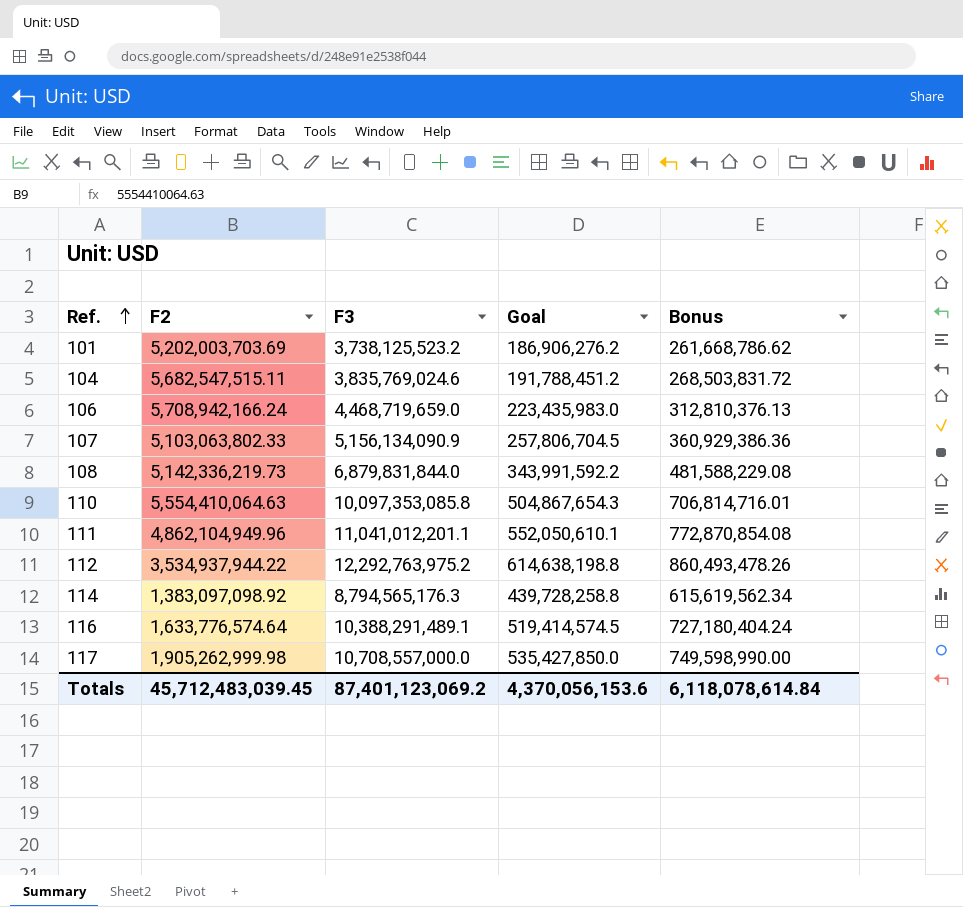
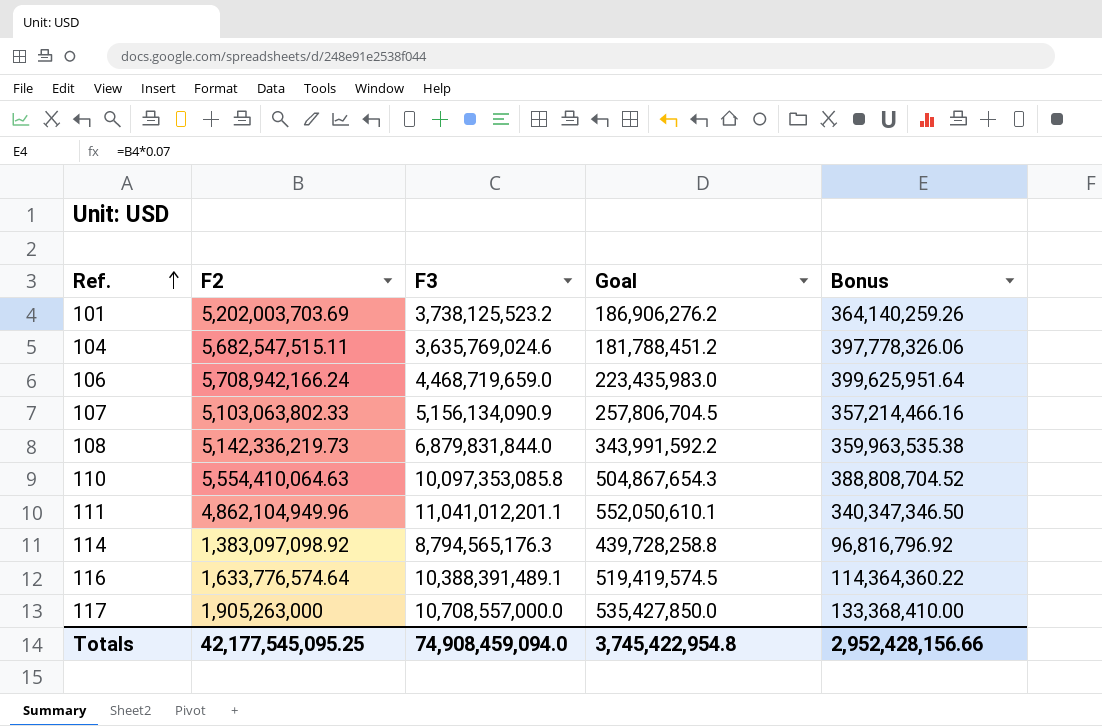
column Bonus | formula: [F3] * 0.07 -> [F2] * 0.07
row 112: 3,534,937,944.22 | 12,292,763,975.2 | 614,638,198.8 | 860,493,478.26 -> none
104 | F3: 3,835,769,024.6 -> 3,635,769,024.6
104 | Goal: 191,788,451.2 -> 181,788,451.2
116 | F3: 10,388,291,489.1 -> 10,388,391,489.1
116 | Goal: 519,414,574.5 -> 519,419,574.5
117 | F2: 1,905,262,999.98 -> 1,905,263,000
Totals | F2: 45,712,483,039.45 -> 42,177,545,095.25
Totals | F3: 87,401,123,069.2 -> 74,908,459,094.0
Totals | Goal: 4,370,056,153.6 -> 3,745,422,954.8
Totals | Bonus: 6,118,078,614.84 -> 2,952,428,156.66

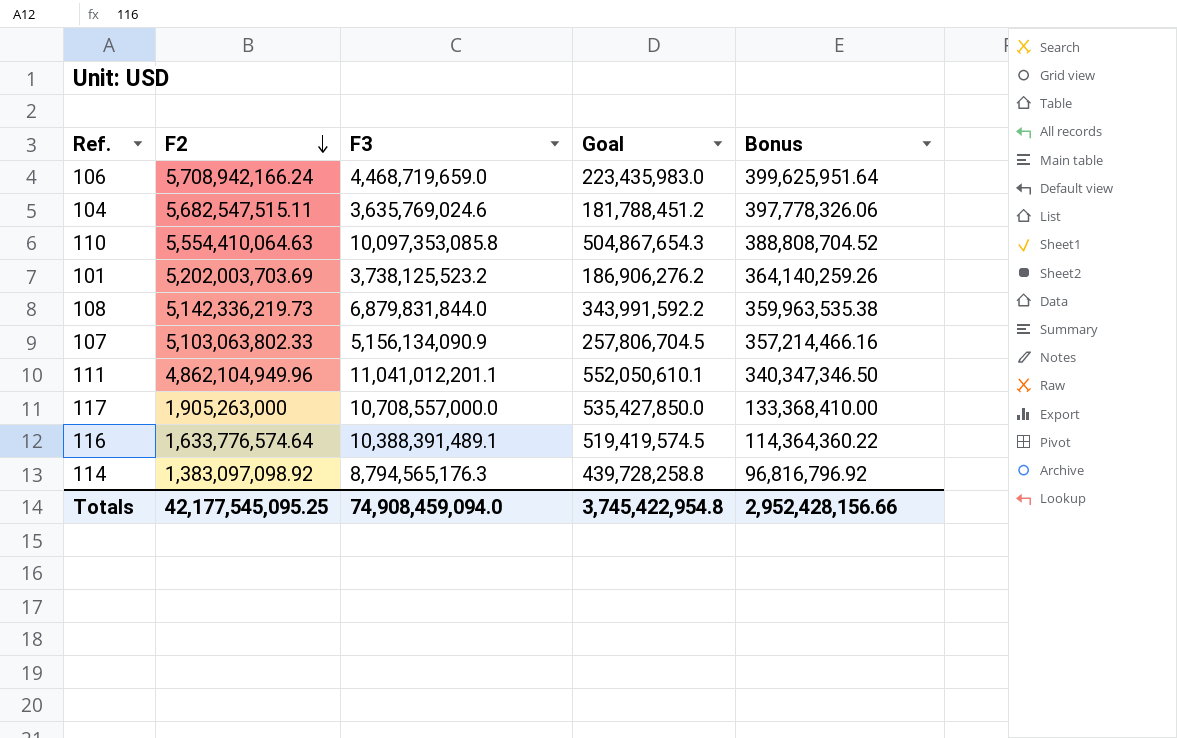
row order: Ref. ascending -> F2 descending

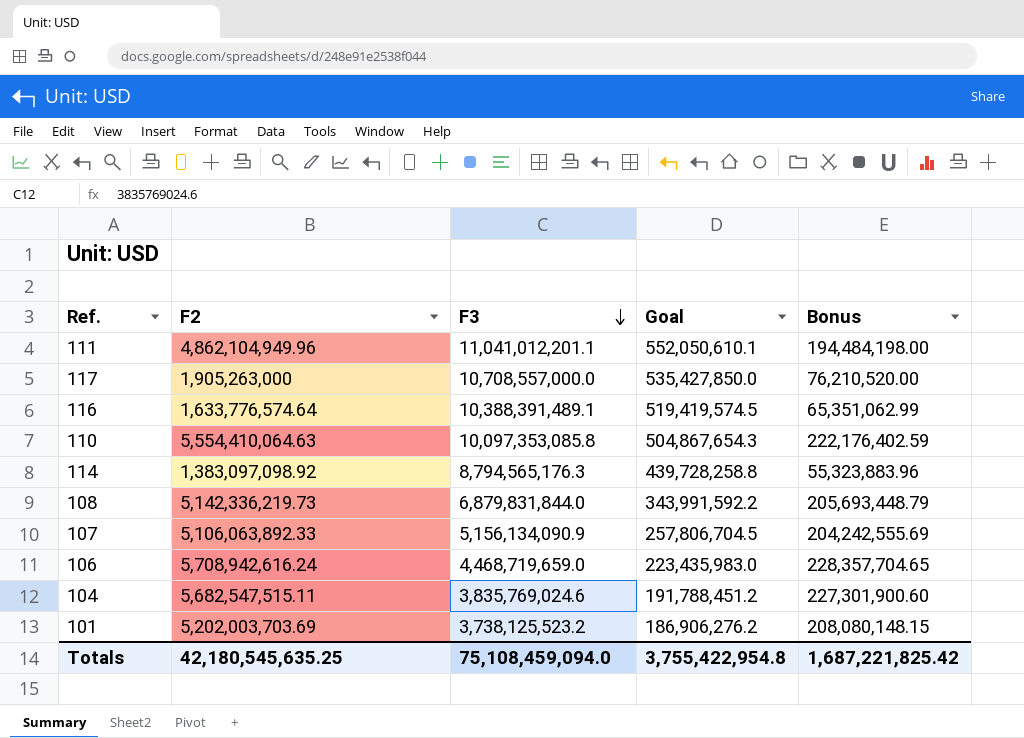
row order: F2 descending -> F3 descending
column Bonus | formula: [F2] * 0.07 -> [F2] * 0.04
107 | F2: 5,103,063,802.33 -> 5,106,063,892.33
106 | F2: 5,708,942,166.24 -> 5,708,942,616.24
104 | F3: 3,635,769,024.6 -> 3,835,769,024.6
104 | Goal: 181,788,451.2 -> 191,788,451.2
Totals | F2: 42,177,545,095.25 -> 42,180,545,635.25
Totals | F3: 74,908,459,094.0 -> 75,108,459,094.0
Totals | Goal: 3,745,422,954.8 -> 3,755,422,954.8
Totals | Bonus: 2,952,428,156.66 -> 1,687,221,825.42

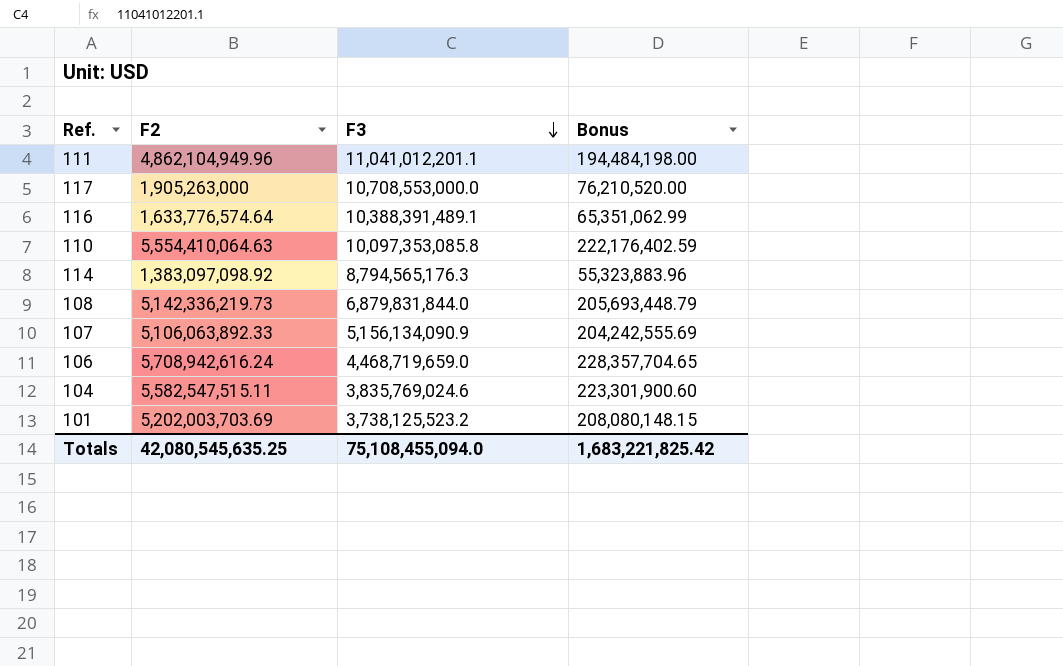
column Goal | formula: [F3] * 0.05 -> none
117 | F3: 10,708,557,000.0 -> 10,708,553,000.0
104 | F2: 5,682,547,515.11 -> 5,582,547,515.11
104 | Bonus: 227,301,900.60 -> 223,301,900.60
Totals | F2: 42,180,545,635.25 -> 42,080,545,635.25
Totals | F3: 75,108,459,094.0 -> 75,108,455,094.0
Totals | Bonus: 1,687,221,825.42 -> 1,683,221,825.42

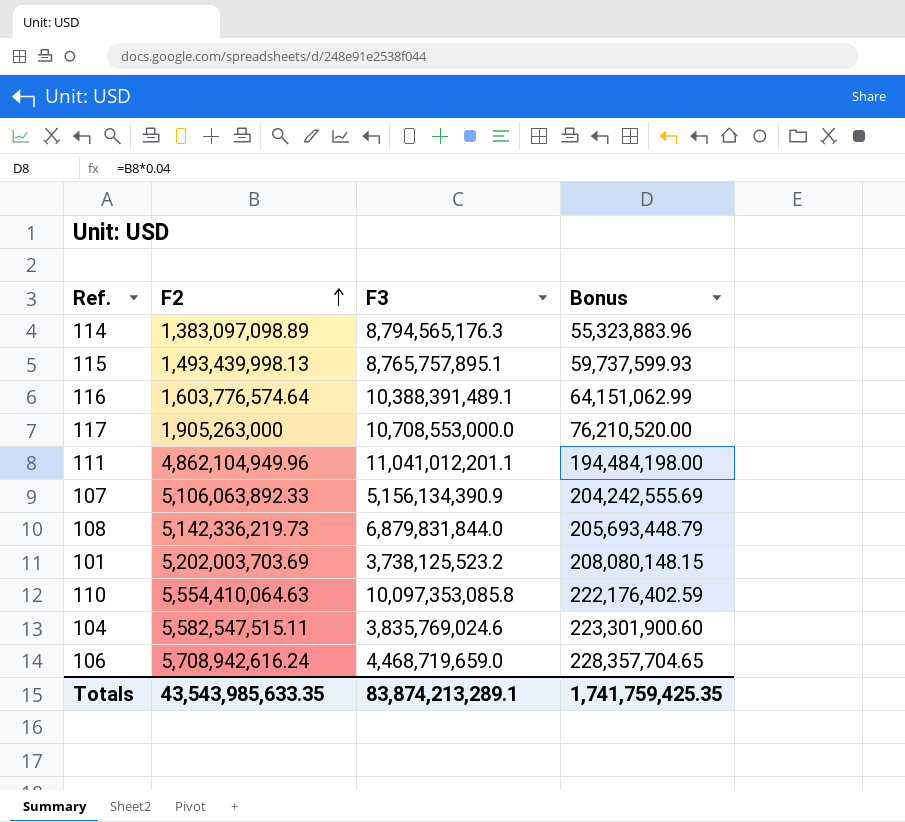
row order: F3 descending -> F2 ascending
114 | F2: 1,383,097,098.92 -> 1,383,097,098.89
row 115: none -> 1,493,439,998.13 | 8,765,757,895.1 | 59,737,599.93
116 | F2: 1,633,776,574.64 -> 1,603,776,574.64
116 | Bonus: 65,351,062.99 -> 64,151,062.99
107 | F3: 5,156,134,090.9 -> 5,156,134,390.9
Totals | F2: 42,080,545,635.25 -> 43,543,985,633.35
Totals | F3: 75,108,455,094.0 -> 83,874,213,289.1
Totals | Bonus: 1,683,221,825.42 -> 1,741,759,425.35

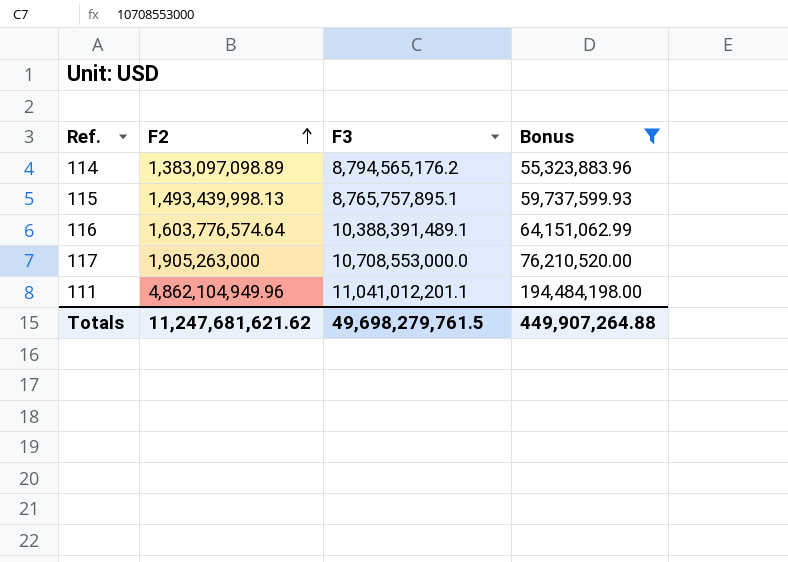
filter: none -> Bonus <= 194,484,198.00
114 | F3: 8,794,565,176.3 -> 8,794,565,176.2
Totals | F2: 43,543,985,633.35 -> 11,247,681,621.62
Totals | F3: 83,874,213,289.1 -> 49,698,279,761.5
Totals | Bonus: 1,741,759,425.35 -> 449,907,264.88

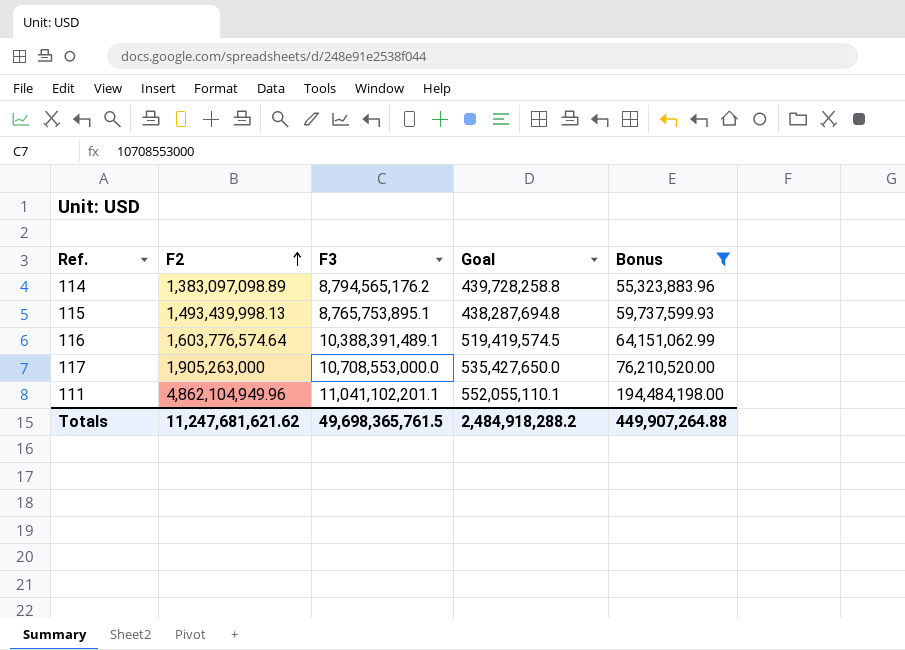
column Goal | formula: none -> [F3] * 0.05
115 | F3: 8,765,757,895.1 -> 8,765,753,895.1
111 | F3: 11,041,012,201.1 -> 11,041,102,201.1
Totals | F3: 49,698,279,761.5 -> 49,698,365,761.5

